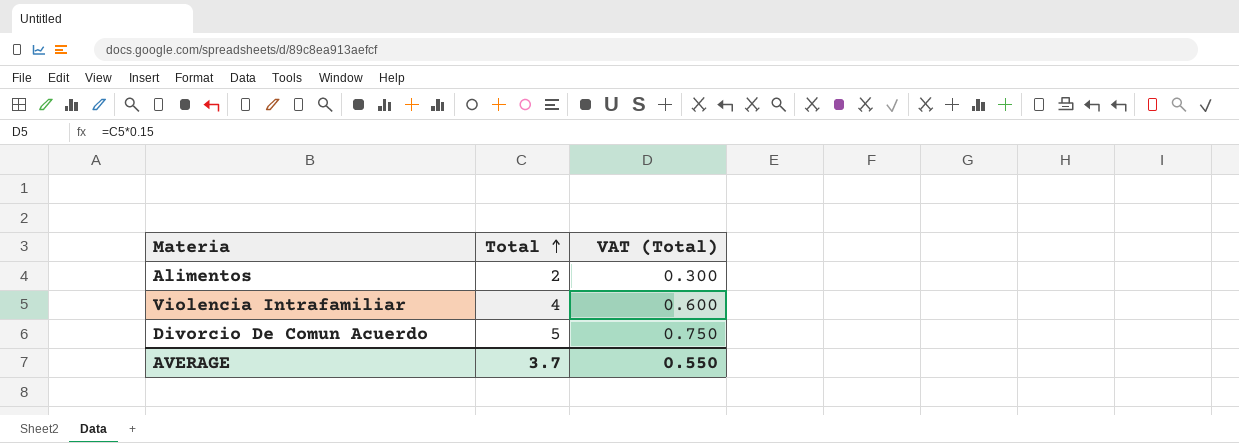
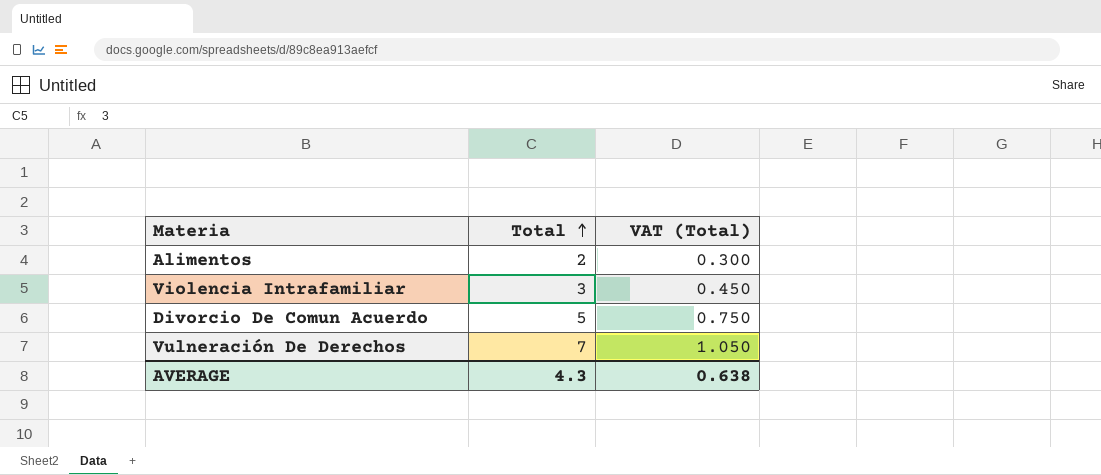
Violencia Intrafamiliar | Total: 4 -> 3
Violencia Intrafamiliar | VAT (Total): 0.600 -> 0.450
row Vulneración De Derechos: none -> 7 | 1.050
AVERAGE | Total: 3.7 -> 4.3
AVERAGE | VAT (Total): 0.550 -> 0.638

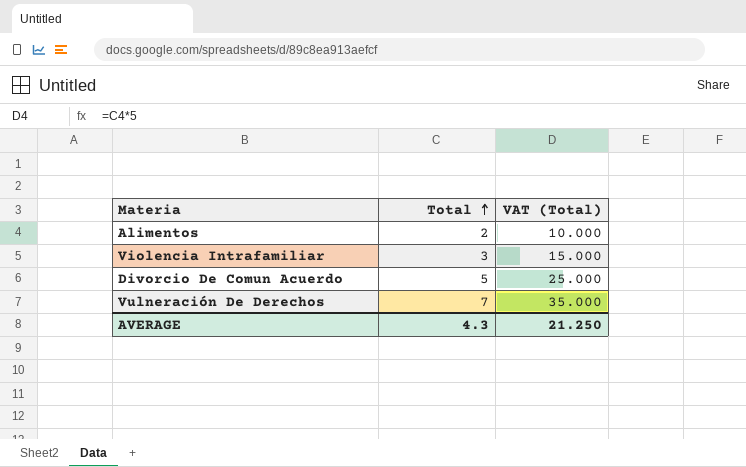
column VAT (Total) | formula: [Total] * 0.15 -> [Total] * 5
AVERAGE | VAT (Total): 0.638 -> 21.250

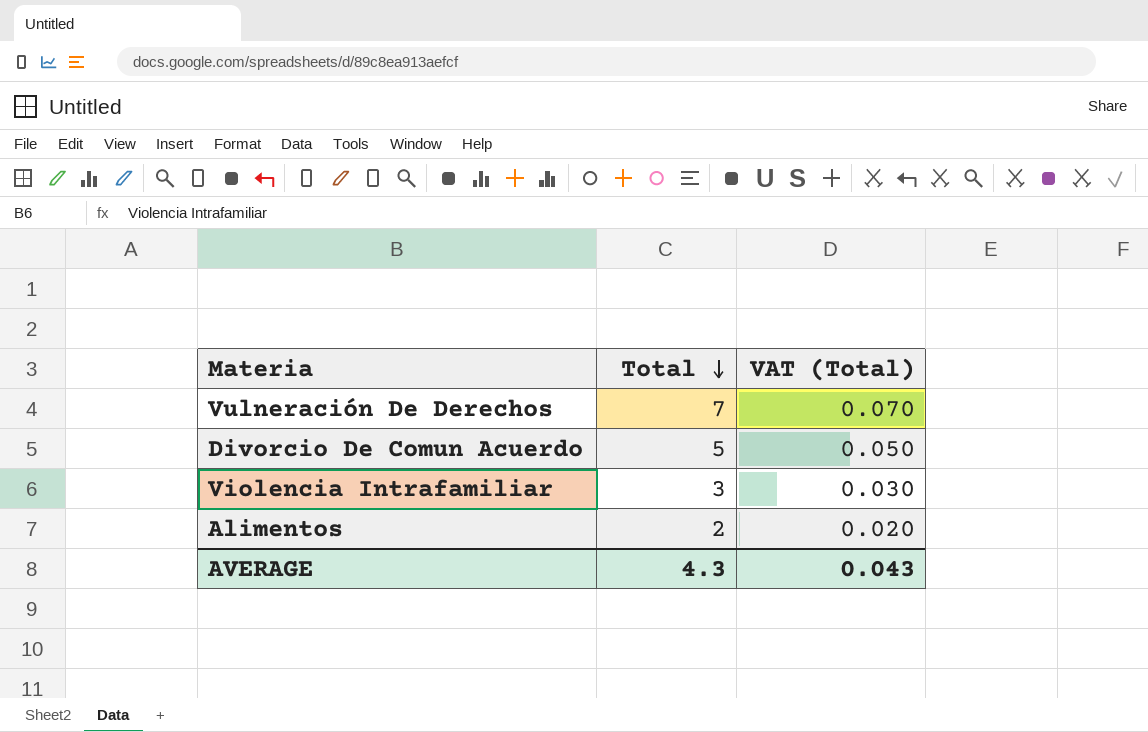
row order: Total ascending -> Total descending
column VAT (Total) | formula: [Total] * 5 -> [Total] * 0.01
AVERAGE | VAT (Total): 21.250 -> 0.043

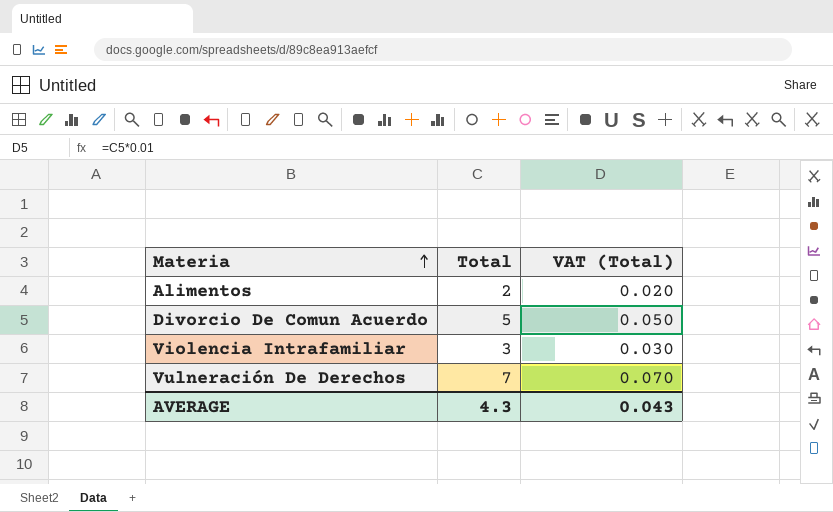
row order: Total descending -> Materia ascending

